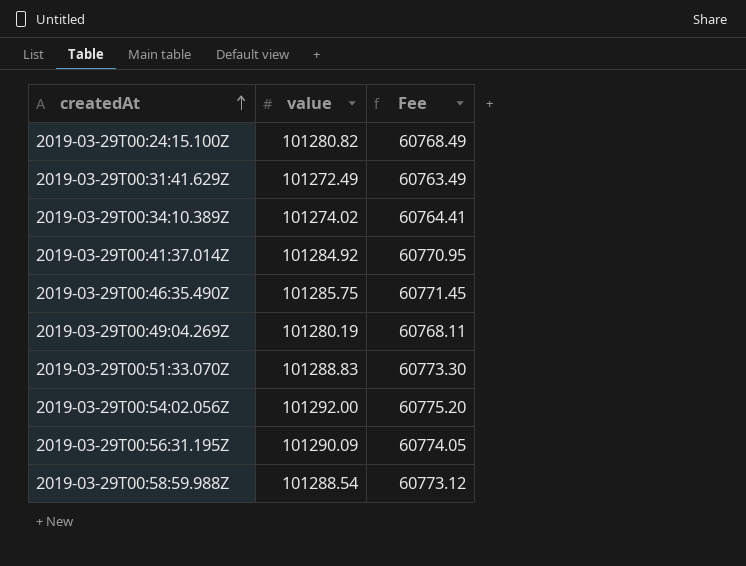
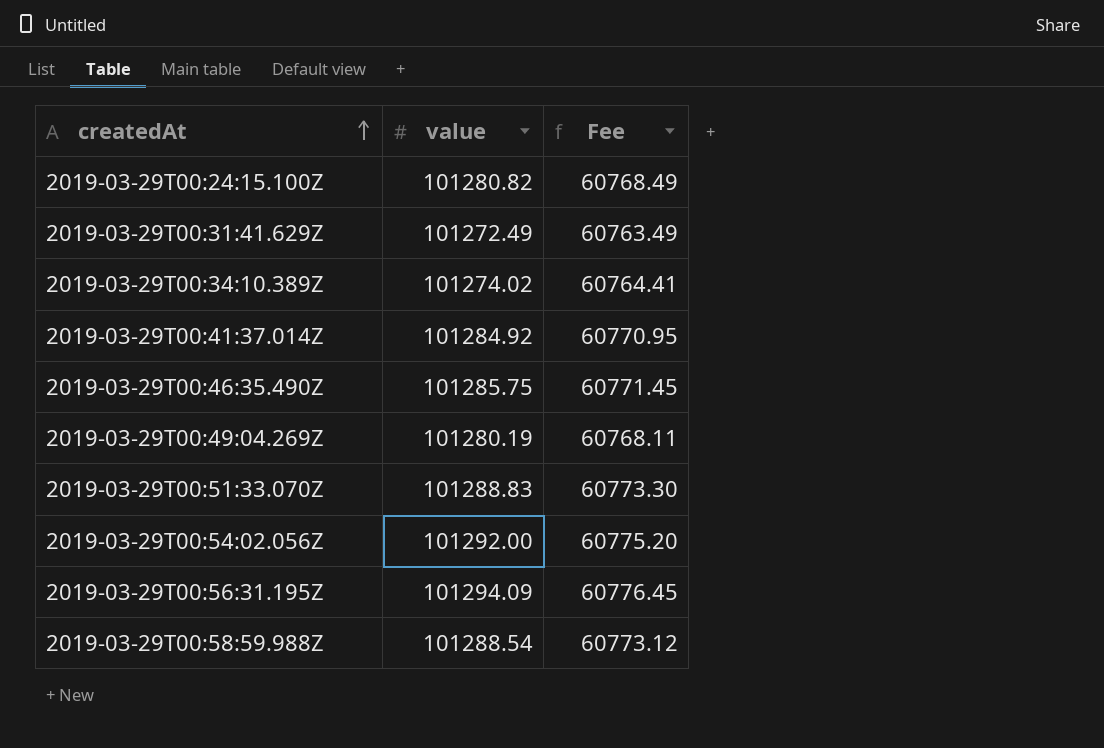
2019-03-29T00:56:31.195Z | value: 101290.09 -> 101294.09
2019-03-29T00:56:31.195Z | Fee: 60774.05 -> 60776.45

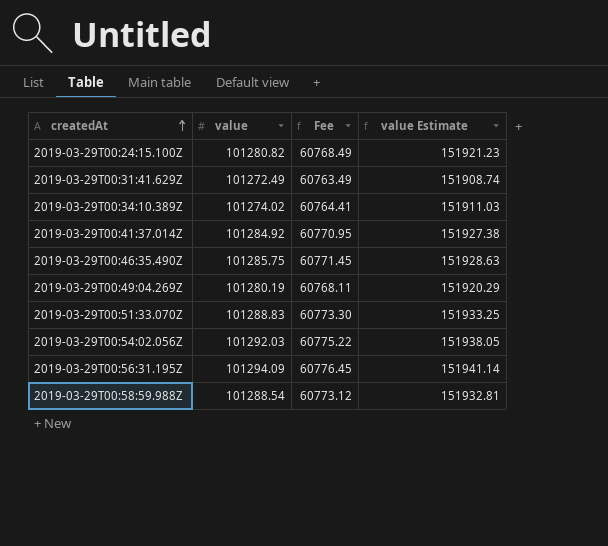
column value Estimate | formula: none -> [value] * 1.5
2019-03-29T00:54:02.056Z | value: 101292.00 -> 101292.03
2019-03-29T00:54:02.056Z | Fee: 60775.20 -> 60775.22

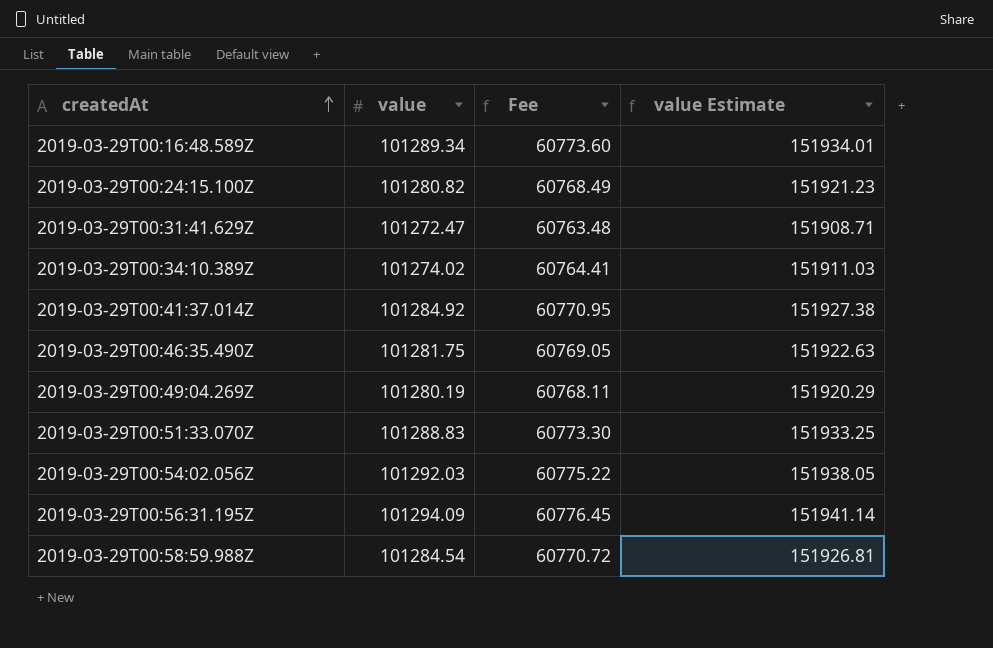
row 2019-03-29T00:16:48.589Z: none -> 101289.34 | 60773.60 | 151934.01
2019-03-29T00:31:41.629Z | value: 101272.49 -> 101272.47
2019-03-29T00:31:41.629Z | Fee: 60763.49 -> 60763.48
2019-03-29T00:31:41.629Z | value Estimate: 151908.74 -> 151908.71
2019-03-29T00:46:35.490Z | value: 101285.75 -> 101281.75
2019-03-29T00:46:35.490Z | Fee: 60771.45 -> 60769.05
2019-03-29T00:46:35.490Z | value Estimate: 151928.63 -> 151922.63
2019-03-29T00:58:59.988Z | value: 101288.54 -> 101284.54
2019-03-29T00:58:59.988Z | Fee: 60773.12 -> 60770.72
2019-03-29T00:58:59.988Z | value Estimate: 151932.81 -> 151926.81

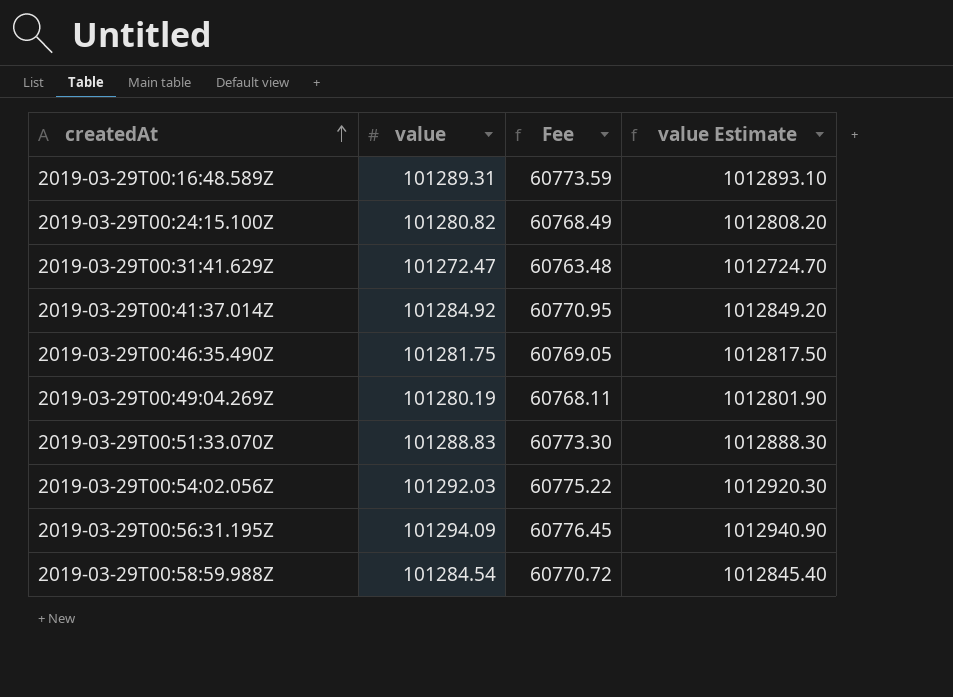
column value Estimate | formula: [value] * 1.5 -> [value] * 10
row 2019-03-29T00:34:10.389Z: 101274.02 | 60764.41 | 151911.03 -> none
2019-03-29T00:16:48.589Z | value: 101289.34 -> 101289.31
2019-03-29T00:16:48.589Z | Fee: 60773.60 -> 60773.59

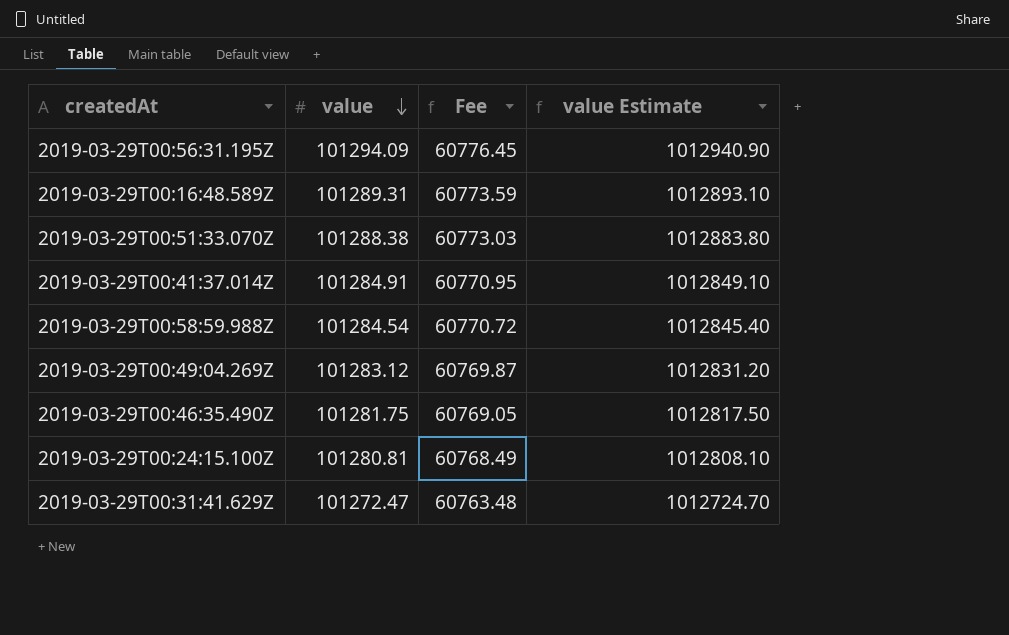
row order: createdAt ascending -> value descending
row 2019-03-29T00:54:02.056Z: 101292.03 | 60775.22 | 1012920.30 -> none
2019-03-29T00:51:33.070Z | value: 101288.83 -> 101288.38
2019-03-29T00:51:33.070Z | Fee: 60773.30 -> 60773.03
2019-03-29T00:51:33.070Z | value Estimate: 1012888.30 -> 1012883.80
2019-03-29T00:41:37.014Z | value: 101284.92 -> 101284.91
2019-03-29T00:41:37.014Z | value Estimate: 1012849.20 -> 1012849.10
2019-03-29T00:49:04.269Z | value: 101280.19 -> 101283.12
2019-03-29T00:49:04.269Z | Fee: 60768.11 -> 60769.87
2019-03-29T00:49:04.269Z | value Estimate: 1012801.90 -> 1012831.20
2019-03-29T00:24:15.100Z | value: 101280.82 -> 101280.81
2019-03-29T00:24:15.100Z | value Estimate: 1012808.20 -> 1012808.10

